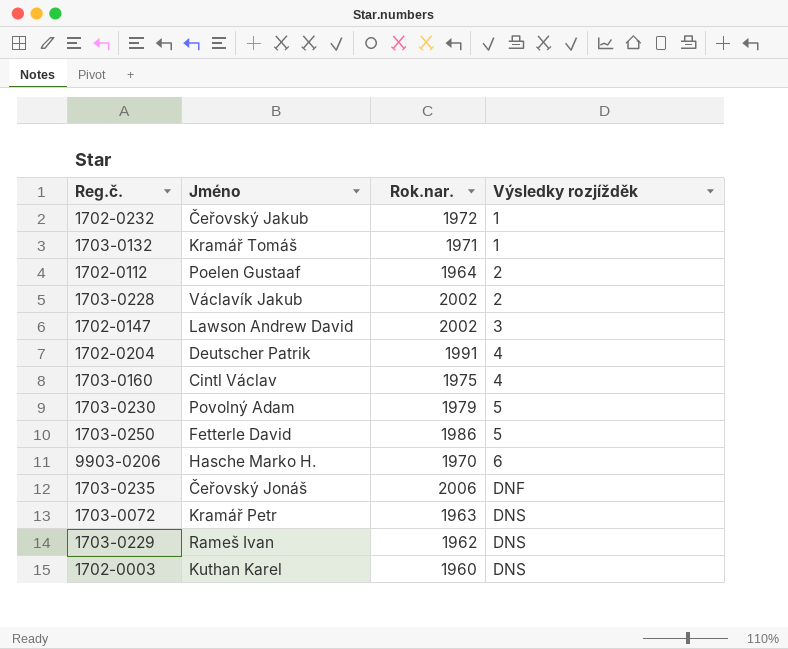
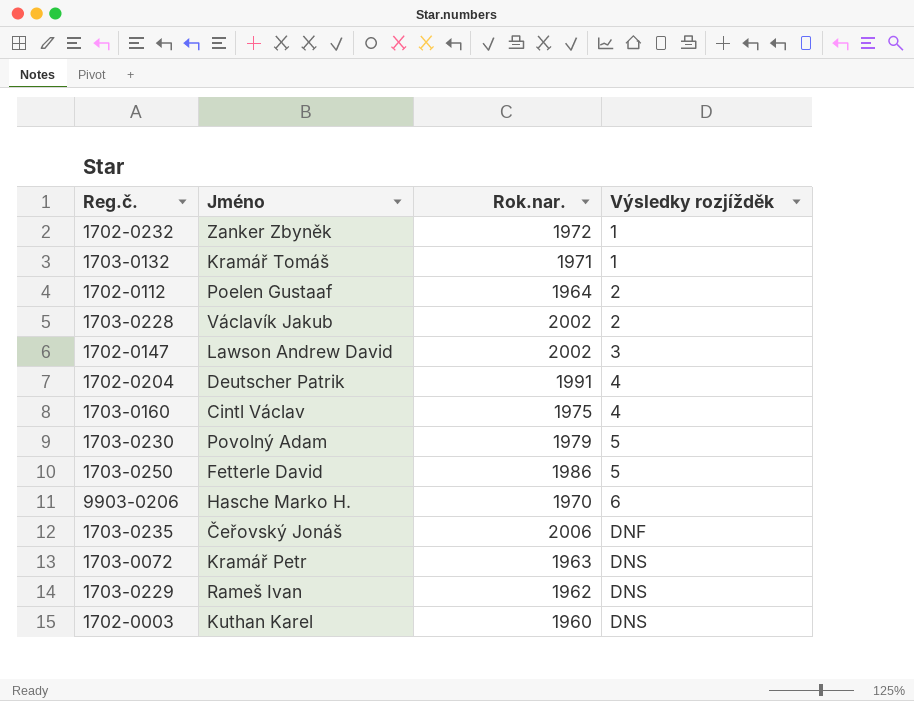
1702-0232 | Jméno: Čeřovský Jakub -> Zanker Zbyněk

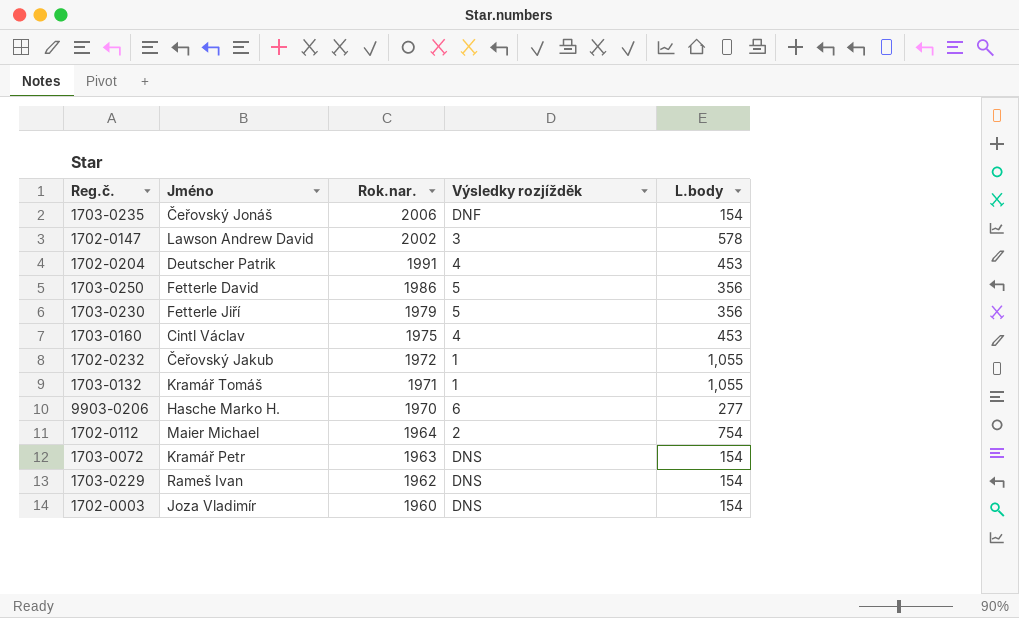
row order: Výsledky rozjížděk ascending -> Rok.nar. descending
column L.body | position: none -> 5
row 1703-0228: Václavík Jakub | 2002 | 2 -> none
1703-0230 | Jméno: Povolný Adam -> Fetterle Jiří
1702-0232 | Jméno: Zanker Zbyněk -> Čeřovský Jakub
1702-0112 | Jméno: Poelen Gustaaf -> Maier Michael
1702-0003 | Jméno: Kuthan Karel -> Joza Vladimír

